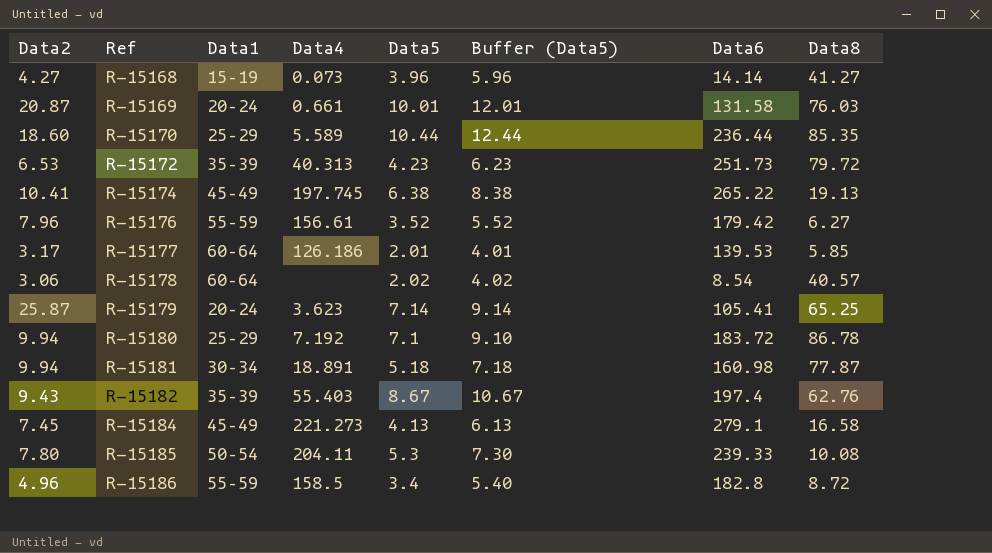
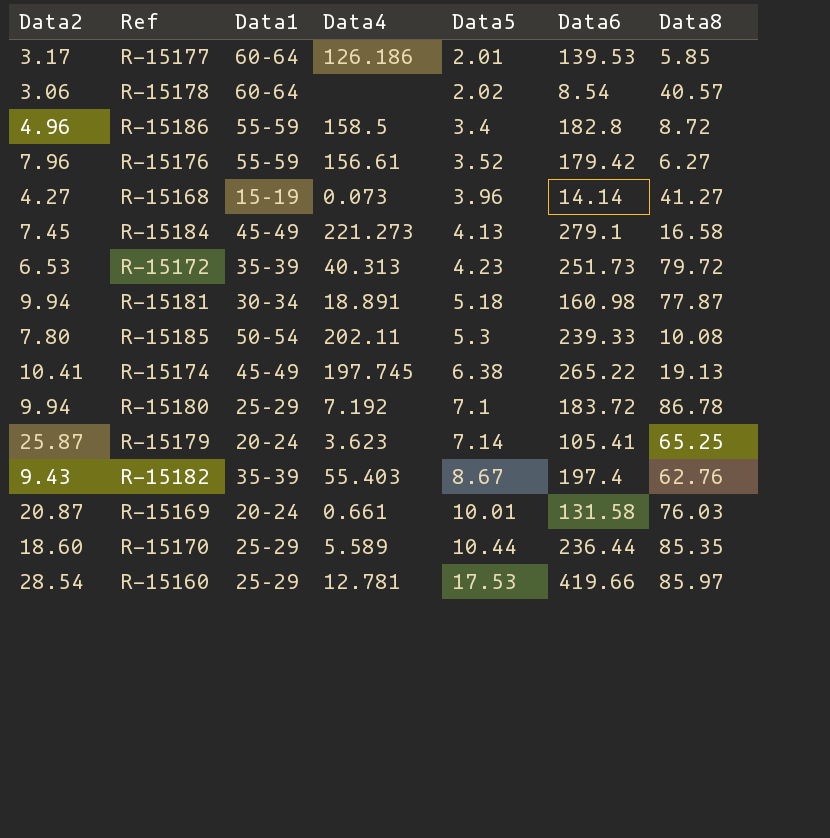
row order: Ref ascending -> Data5 ascending
column Buffer (Data5) | formula: [Data5] + 2 -> none
R-15185 | Data4: 204.11 -> 202.11
row R-15160: none -> 28.54 | 25–29 | 12.781 | 17.53 | 419.66 | 85.97

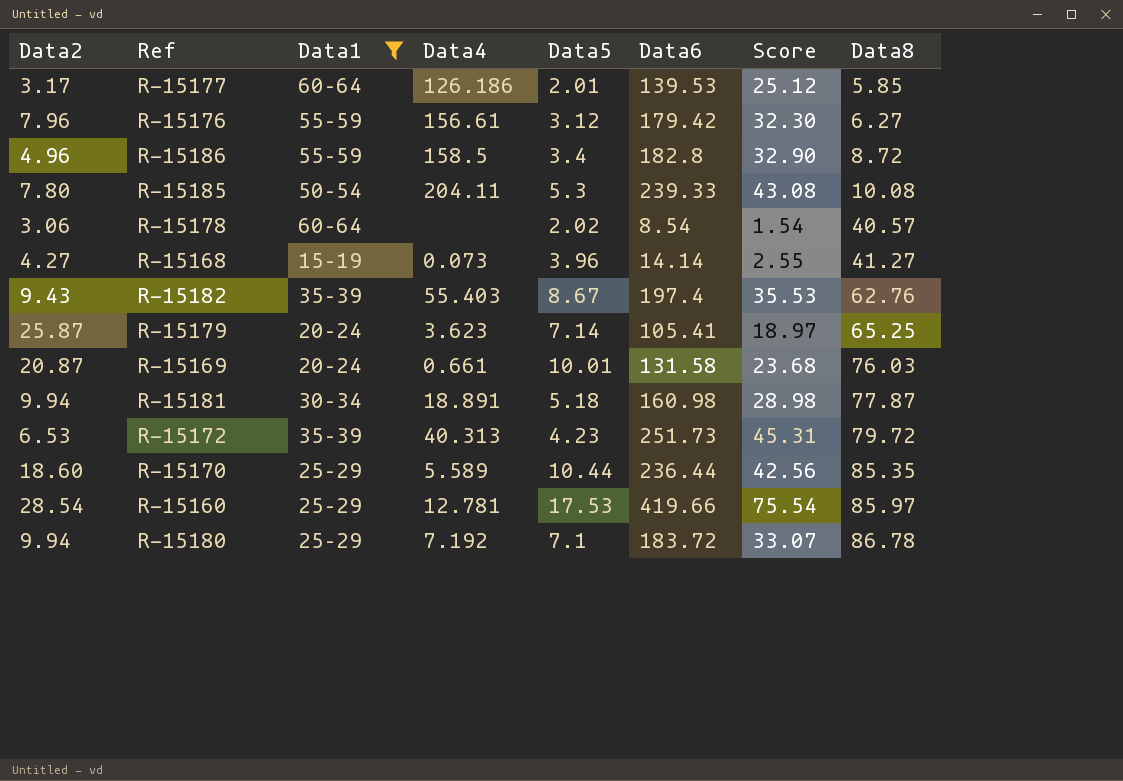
filter: none -> Data1 != 45–49
row order: Data5 ascending -> Data8 ascending
column Score | formula: none -> [Data6] * 0.18
R-15176 | Data5: 3.52 -> 3.12
R-15185 | Data4: 202.11 -> 204.11

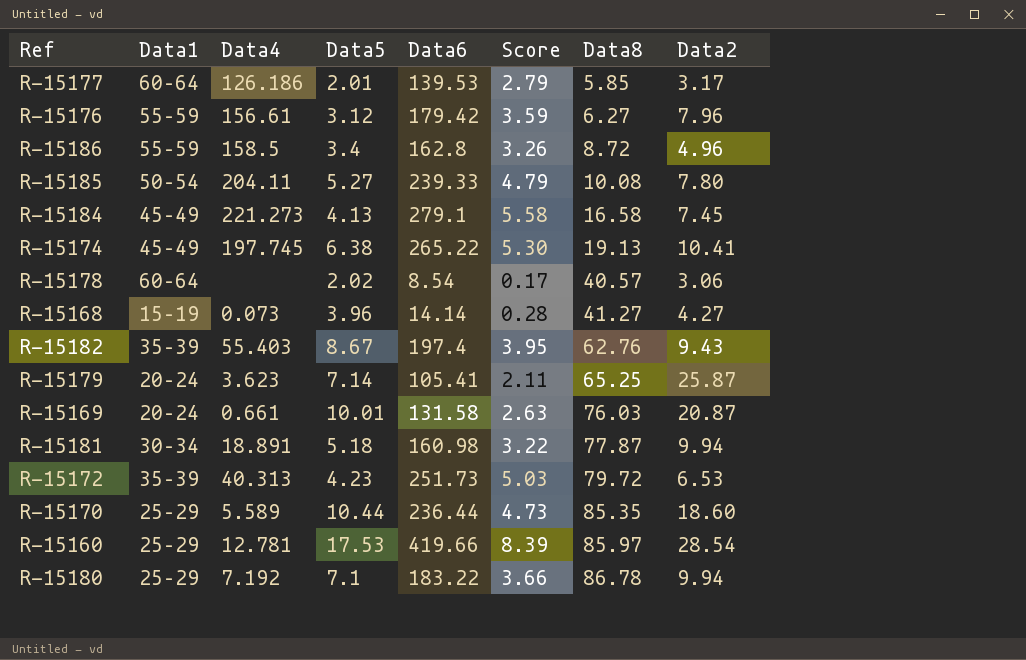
filter: Data1 != 45–49 -> none
column Score | formula: [Data6] * 0.18 -> [Data6] * 0.02
column Data2 | position: 1 -> 8
R-15186 | Data6: 182.8 -> 162.8
R-15185 | Data5: 5.3 -> 5.27
R-15180 | Data6: 183.72 -> 183.22

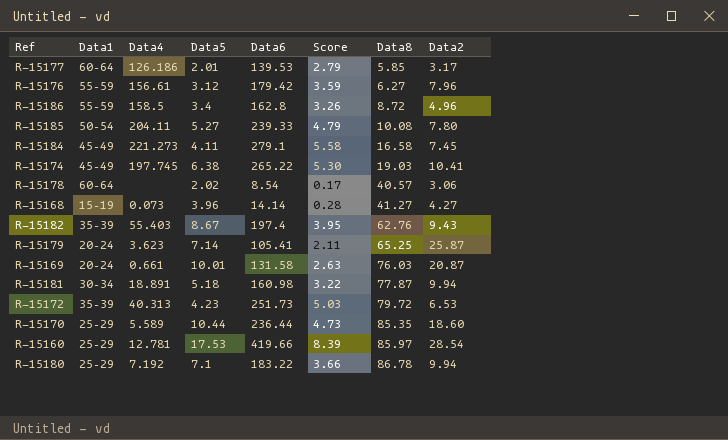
R-15184 | Data5: 4.13 -> 4.11
R-15174 | Data8: 19.13 -> 19.03

